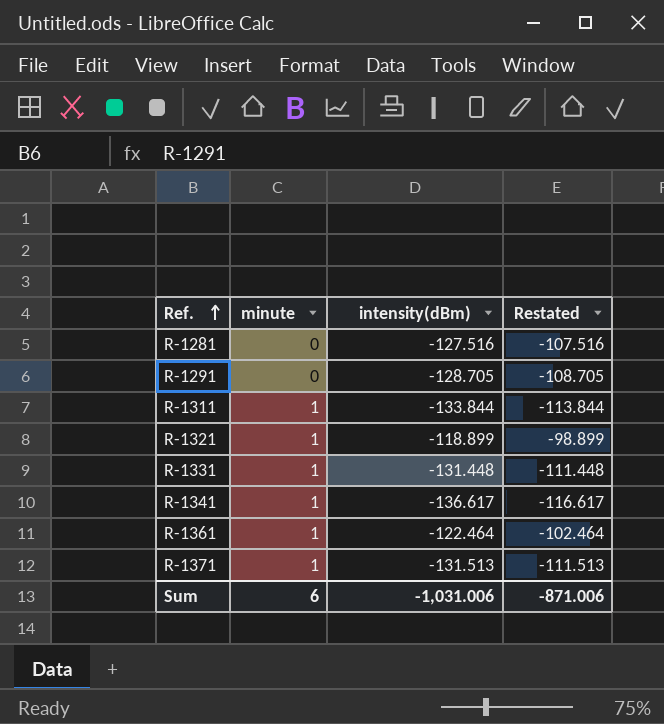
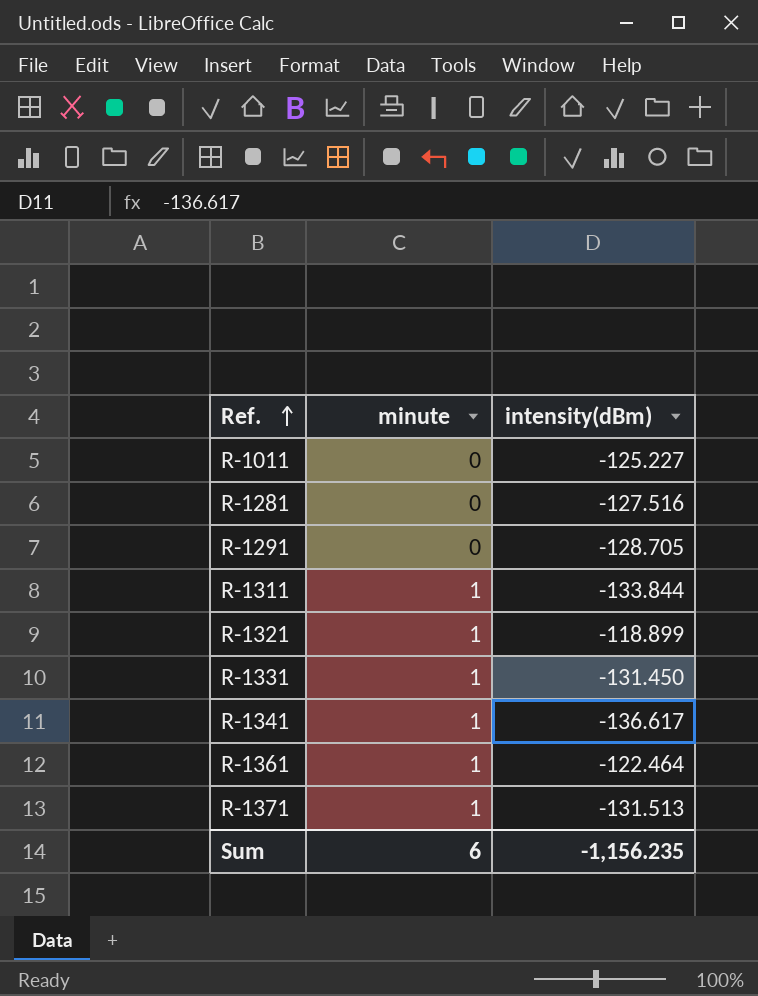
column Restated | formula: [intensity(dBm)] + 20 -> none
row R-1011: none -> 0 | -125.227
R-1331 | intensity(dBm): -131.448 -> -131.450
Sum | intensity(dBm): -1,031.006 -> -1,156.235

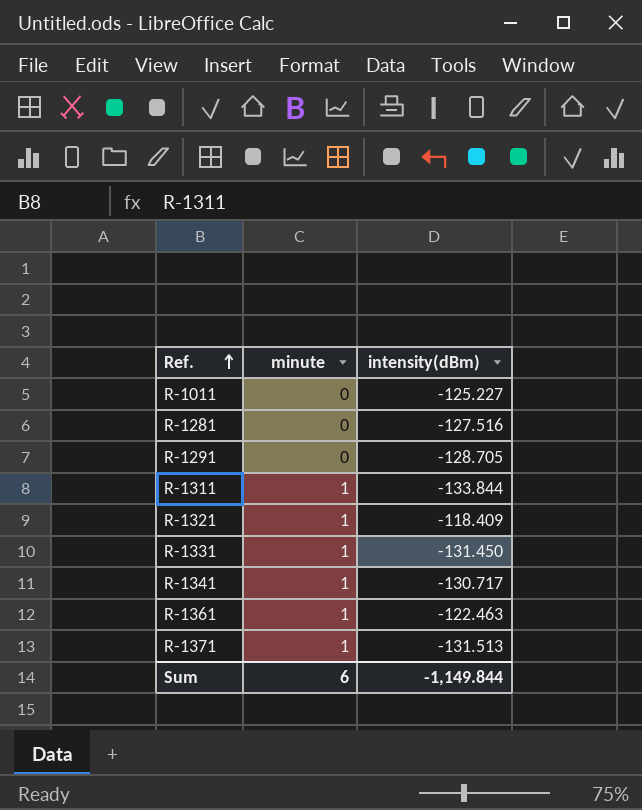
R-1321 | intensity(dBm): -118.899 -> -118.409
R-1341 | intensity(dBm): -136.617 -> -130.717
R-1361 | intensity(dBm): -122.464 -> -122.463
Sum | intensity(dBm): -1,156.235 -> -1,149.844

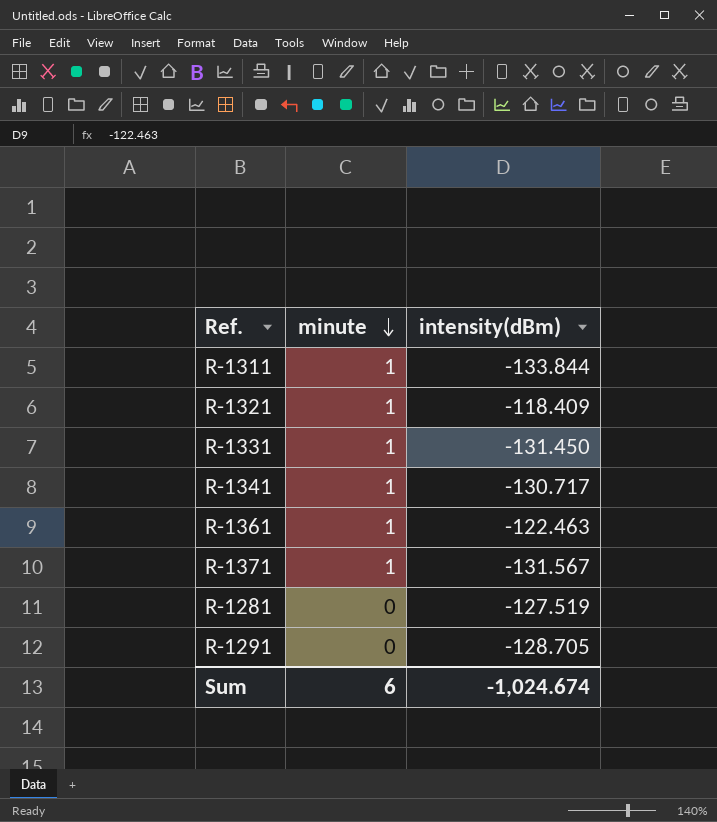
row order: Ref. ascending -> minute descending
row R-1011: 0 | -125.227 -> none
R-1371 | intensity(dBm): -131.513 -> -131.567
R-1281 | intensity(dBm): -127.516 -> -127.519
Sum | intensity(dBm): -1,149.844 -> -1,024.674

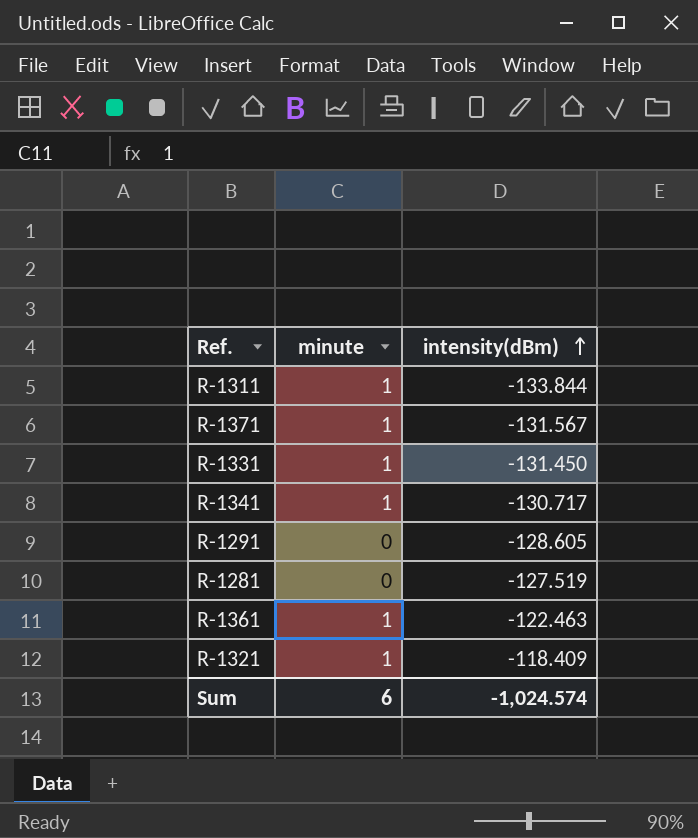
row order: minute descending -> intensity(dBm) ascending
R-1291 | intensity(dBm): -128.705 -> -128.605
Sum | intensity(dBm): -1,024.674 -> -1,024.574

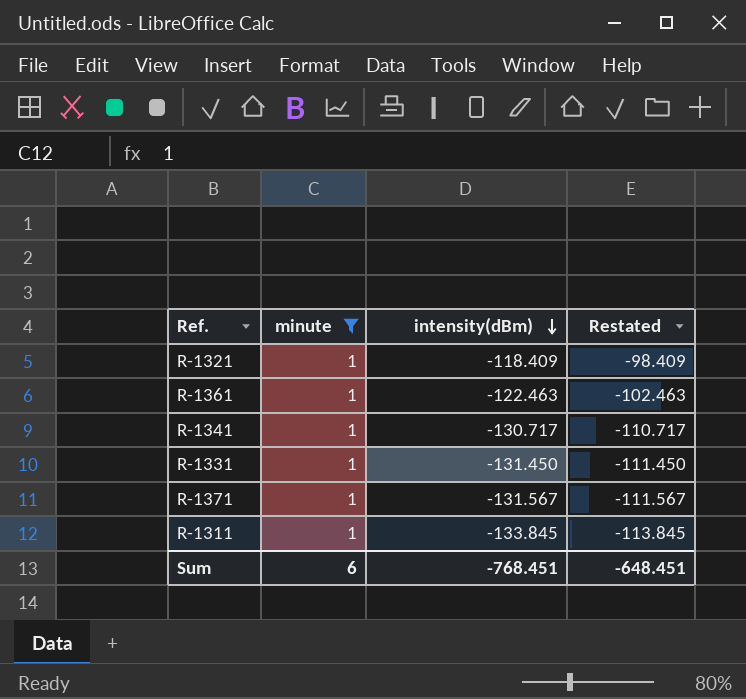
filter: none -> minute = 1
row order: intensity(dBm) ascending -> intensity(dBm) descending
column Restated | formula: none -> [intensity(dBm)] + 20
R-1311 | intensity(dBm): -133.844 -> -133.845
Sum | intensity(dBm): -1,024.574 -> -768.451

